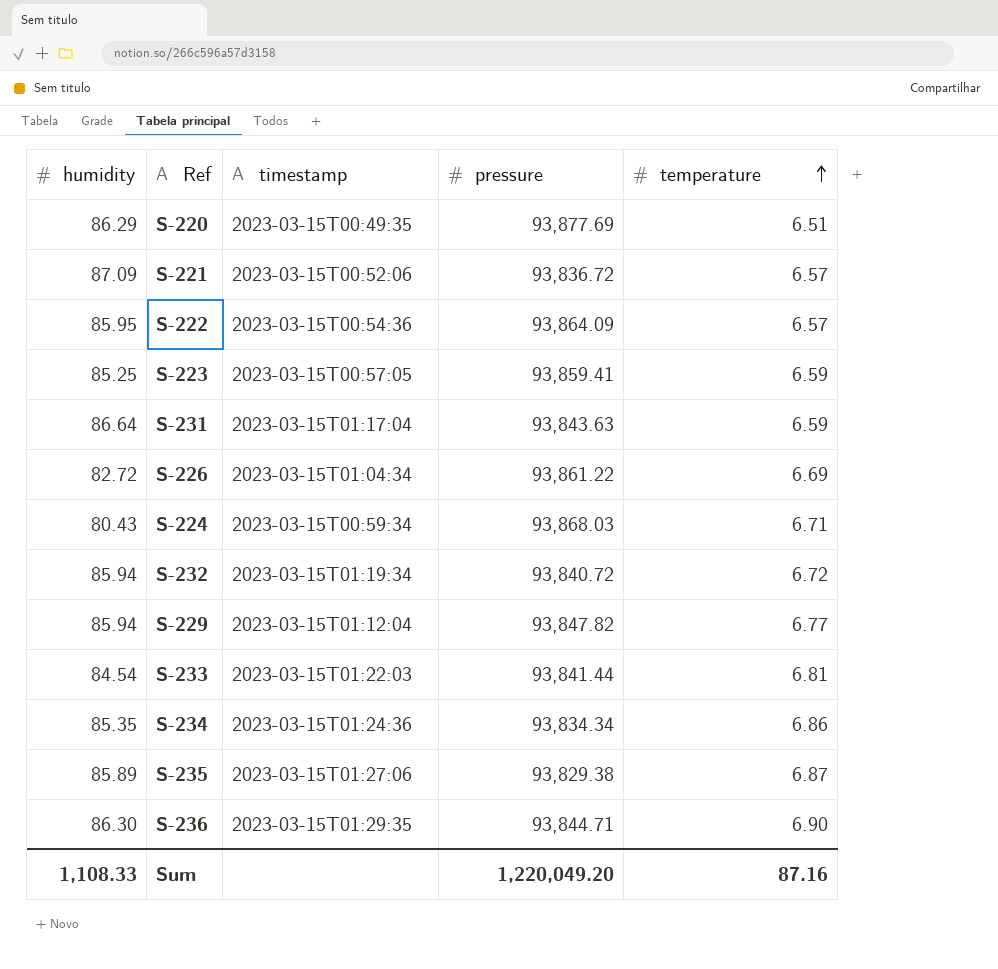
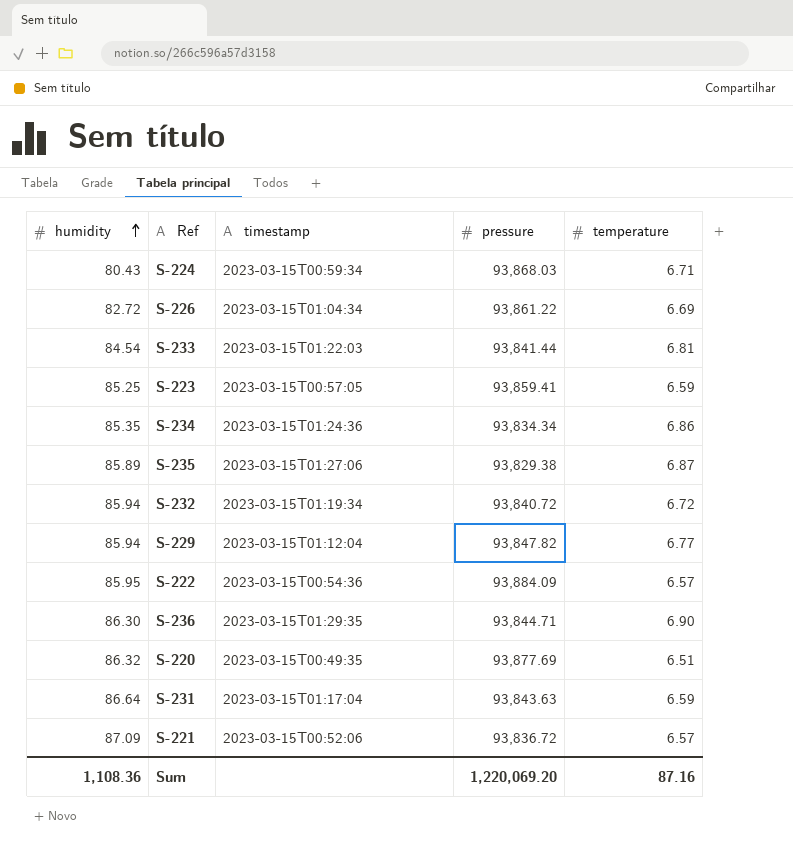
row order: temperature ascending -> humidity ascending
S-222 | pressure: 93,864.09 -> 93,884.09
S-220 | humidity: 86.29 -> 86.32
Sum | humidity: 1,108.33 -> 1,108.36
Sum | pressure: 1,220,049.20 -> 1,220,069.20

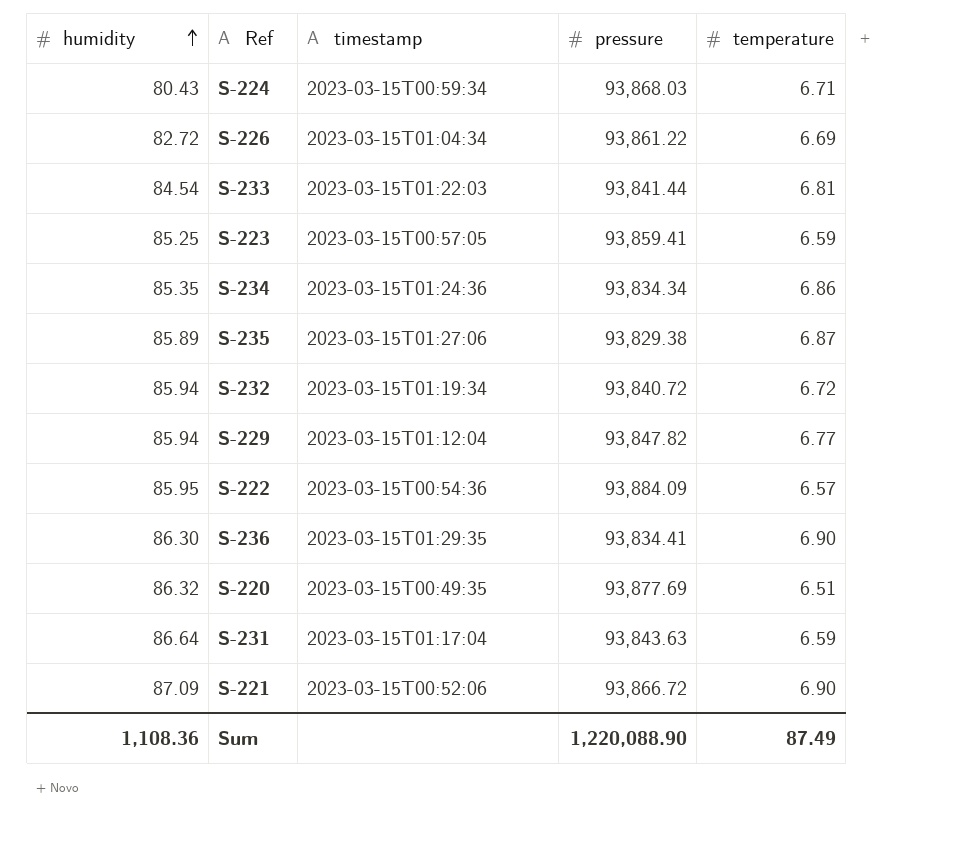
S-236 | pressure: 93,844.71 -> 93,834.41
S-221 | pressure: 93,836.72 -> 93,866.72
S-221 | temperature: 6.57 -> 6.90
Sum | pressure: 1,220,069.20 -> 1,220,088.90
Sum | temperature: 87.16 -> 87.49

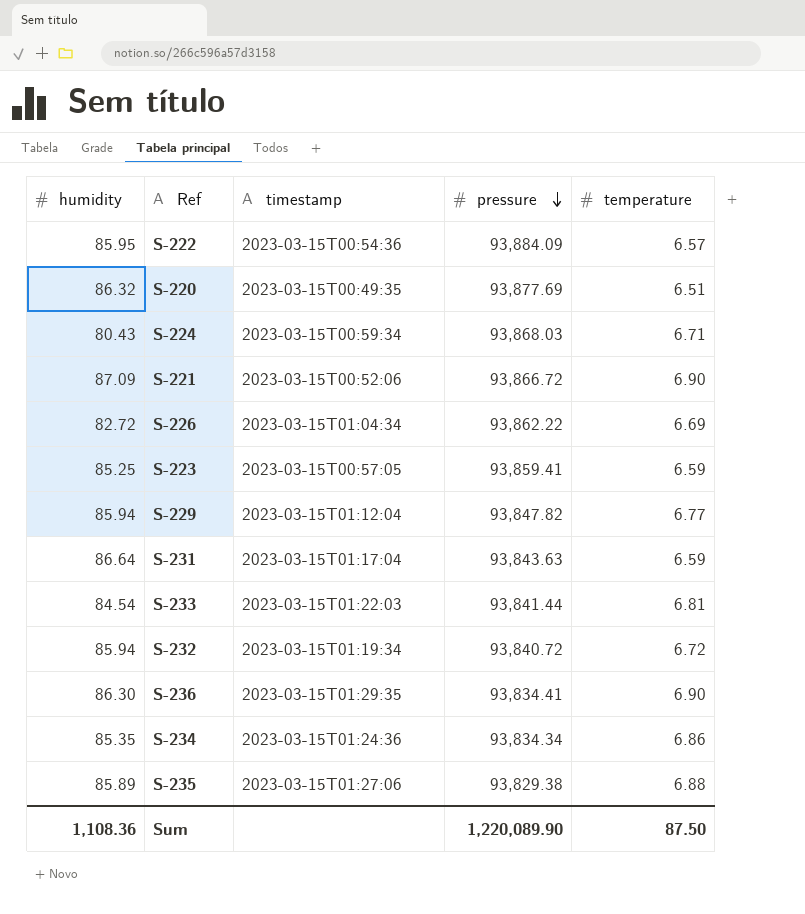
row order: humidity ascending -> pressure descending
S-226 | pressure: 93,861.22 -> 93,862.22
S-235 | temperature: 6.87 -> 6.88
Sum | pressure: 1,220,088.90 -> 1,220,089.90
Sum | temperature: 87.49 -> 87.50

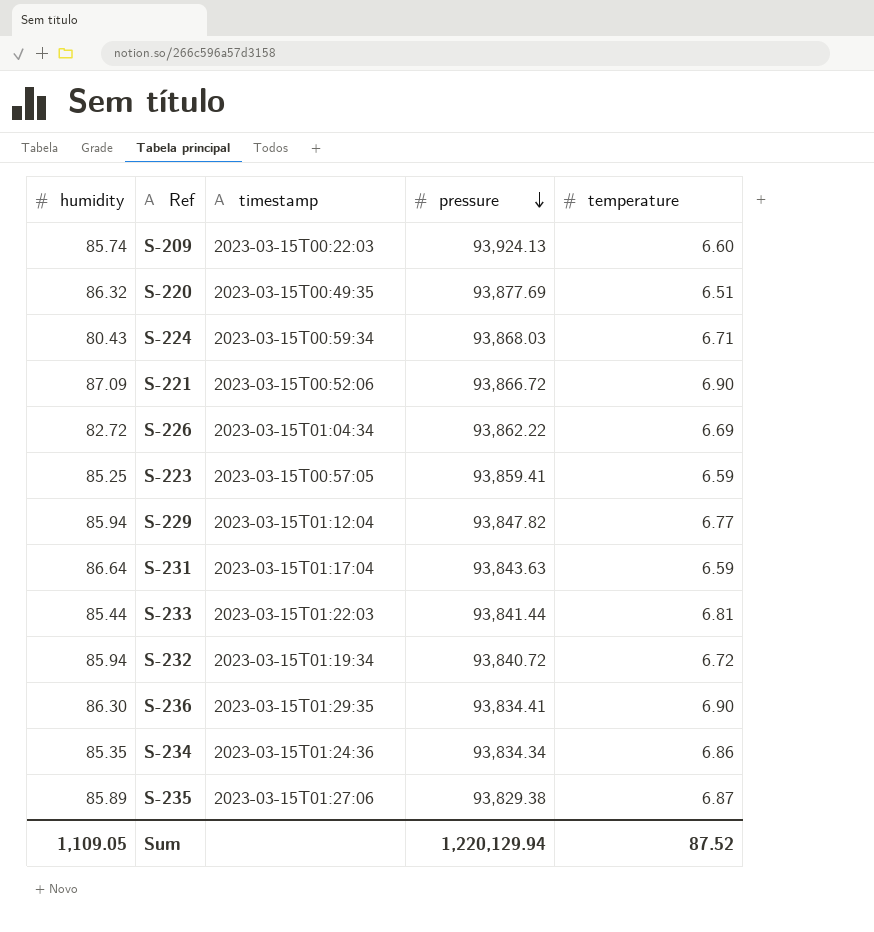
row S-222: 85.95 | 2023-03-15T00:54:36 | 93,884.09 | 6.57 -> none
row S-209: none -> 85.74 | 2023-03-15T00:22:03 | 93,924.13 | 6.60
S-233 | humidity: 84.54 -> 85.44
S-235 | temperature: 6.88 -> 6.87
Sum | humidity: 1,108.36 -> 1,109.05
Sum | pressure: 1,220,089.90 -> 1,220,129.94
Sum | temperature: 87.50 -> 87.52

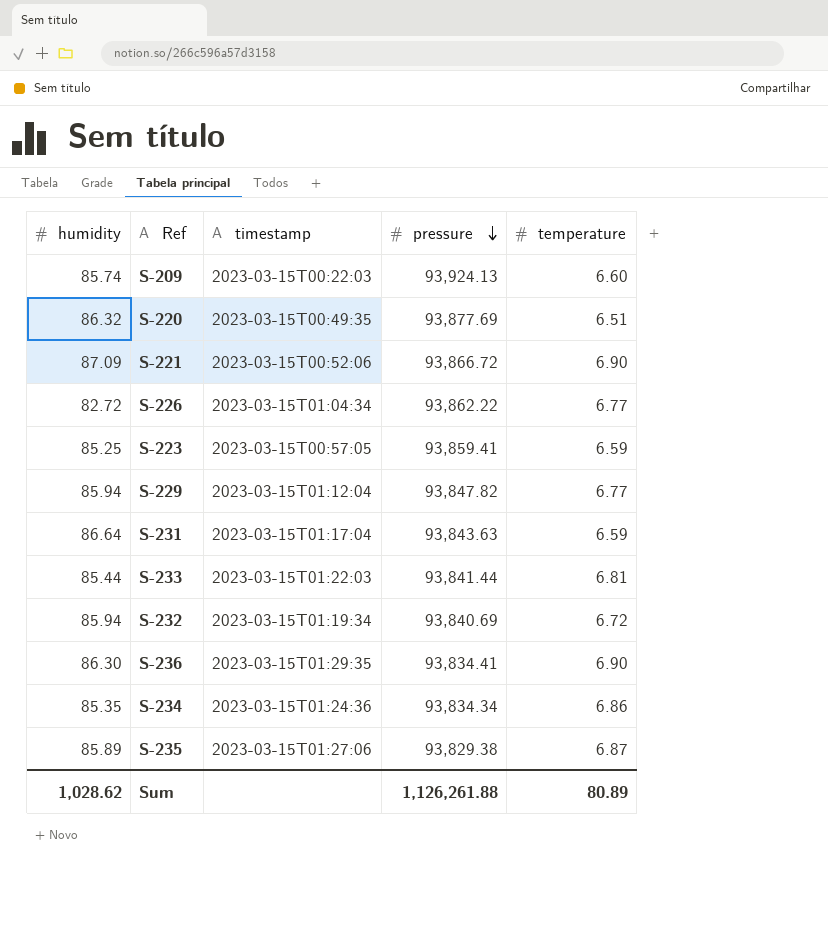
row S-224: 80.43 | 2023-03-15T00:59:34 | 93,868.03 | 6.71 -> none
S-226 | temperature: 6.69 -> 6.77
S-232 | pressure: 93,840.72 -> 93,840.69
Sum | humidity: 1,109.05 -> 1,028.62
Sum | pressure: 1,220,129.94 -> 1,126,261.88
Sum | temperature: 87.52 -> 80.89

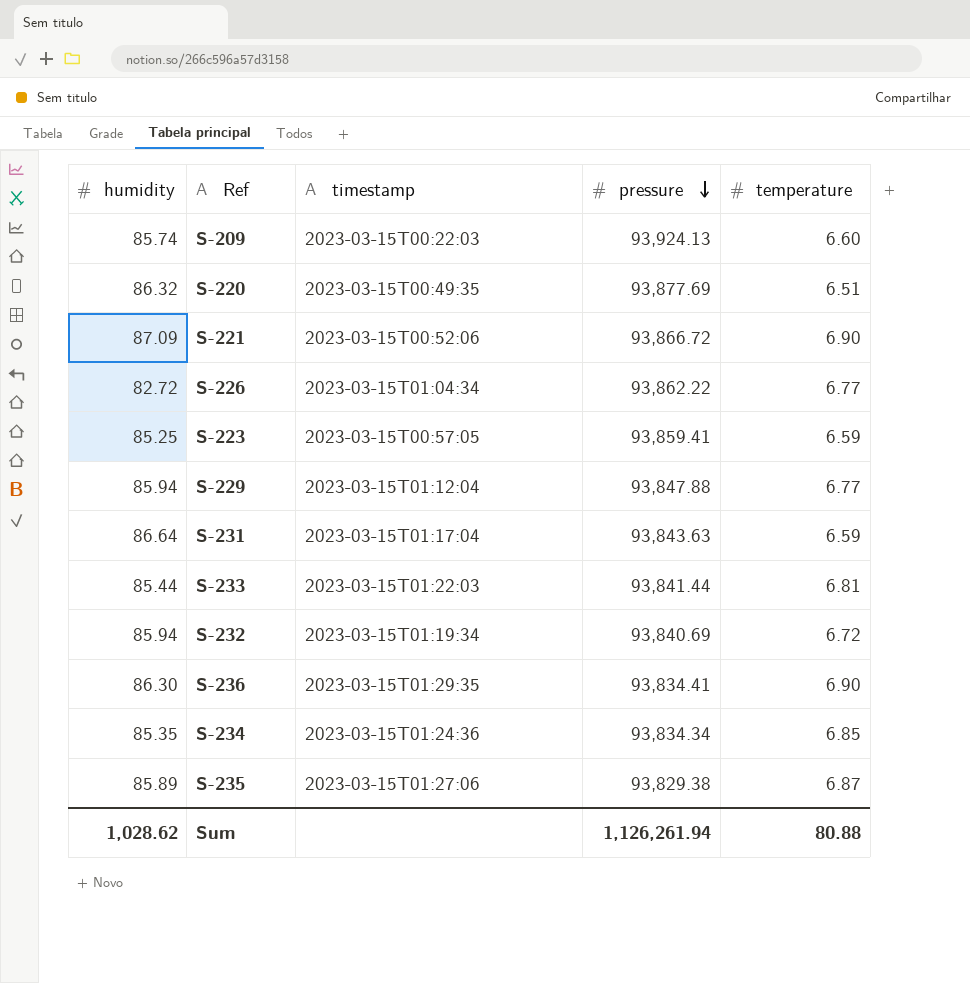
S-229 | pressure: 93,847.82 -> 93,847.88
S-234 | temperature: 6.86 -> 6.85
Sum | pressure: 1,126,261.88 -> 1,126,261.94
Sum | temperature: 80.89 -> 80.88

